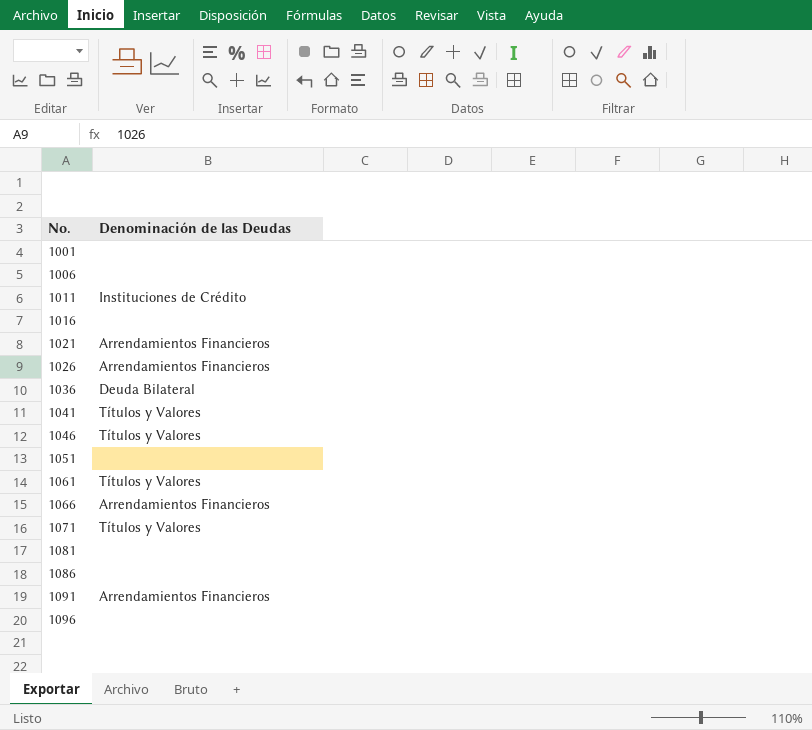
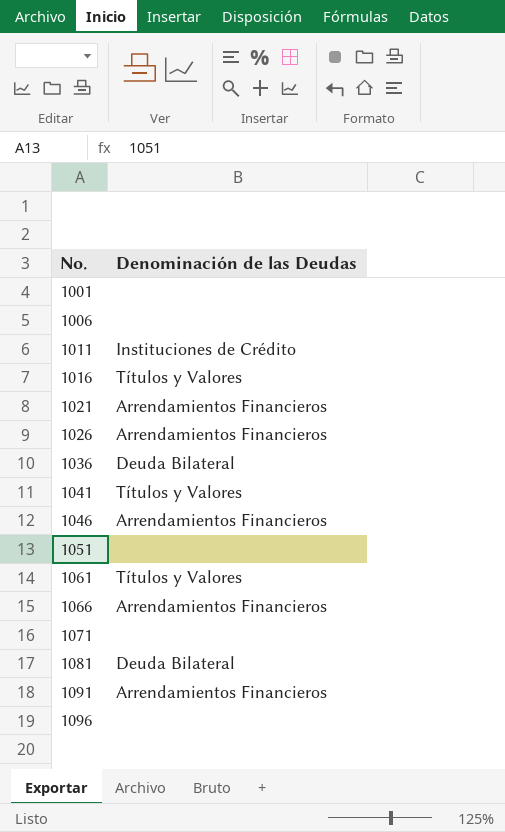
row 1086: none -> none
1016 | Denominación de las Deudas: none -> Títulos y Valores
1046 | Denominación de las Deudas: Títulos y Valores -> Arrendamientos Financieros
1071 | Denominación de las Deudas: Títulos y Valores -> none
1081 | Denominación de las Deudas: none -> Deuda Bilateral

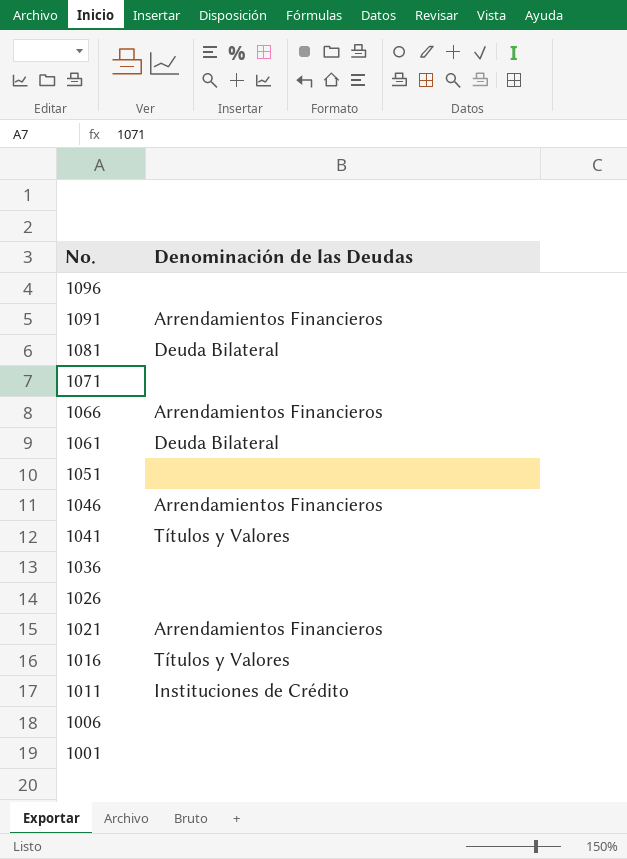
row order: No. ascending -> No. descending
1061 | Denominación de las Deudas: Títulos y Valores -> Deuda Bilateral
1036 | Denominación de las Deudas: Deuda Bilateral -> none
1026 | Denominación de las Deudas: Arrendamientos Financieros -> none

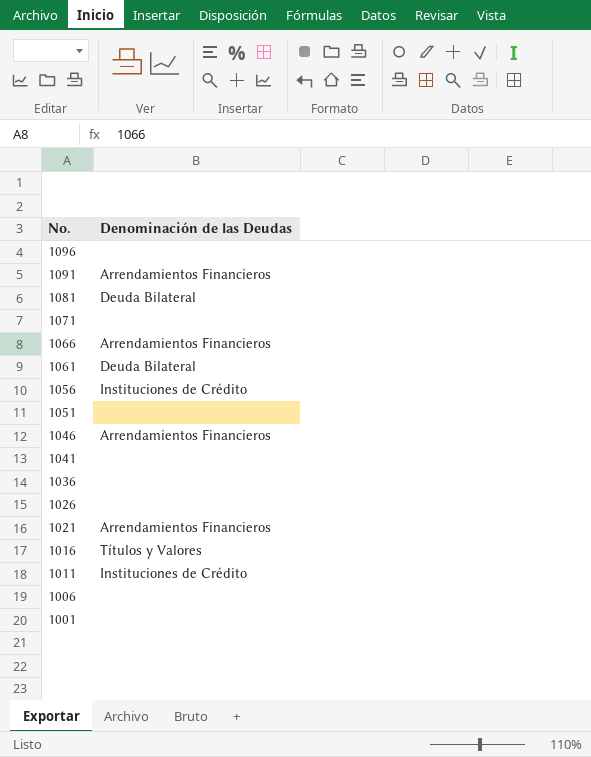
row 1056: none -> Instituciones de Crédito
1041 | Denominación de las Deudas: Títulos y Valores -> none

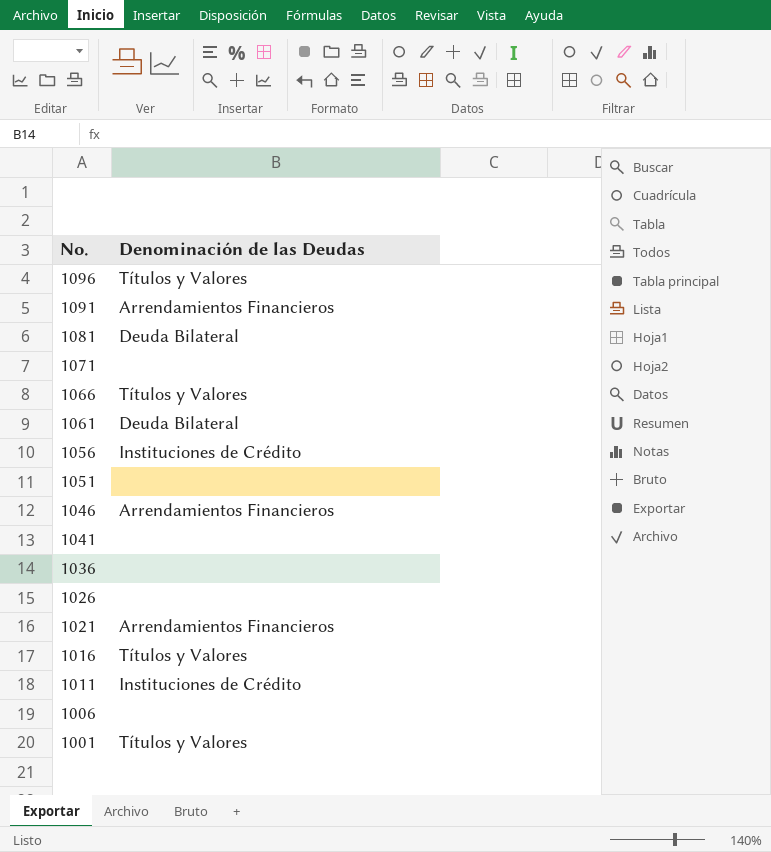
1096 | Denominación de las Deudas: none -> Títulos y Valores
1066 | Denominación de las Deudas: Arrendamientos Financieros -> Títulos y Valores
1001 | Denominación de las Deudas: none -> Títulos y Valores

